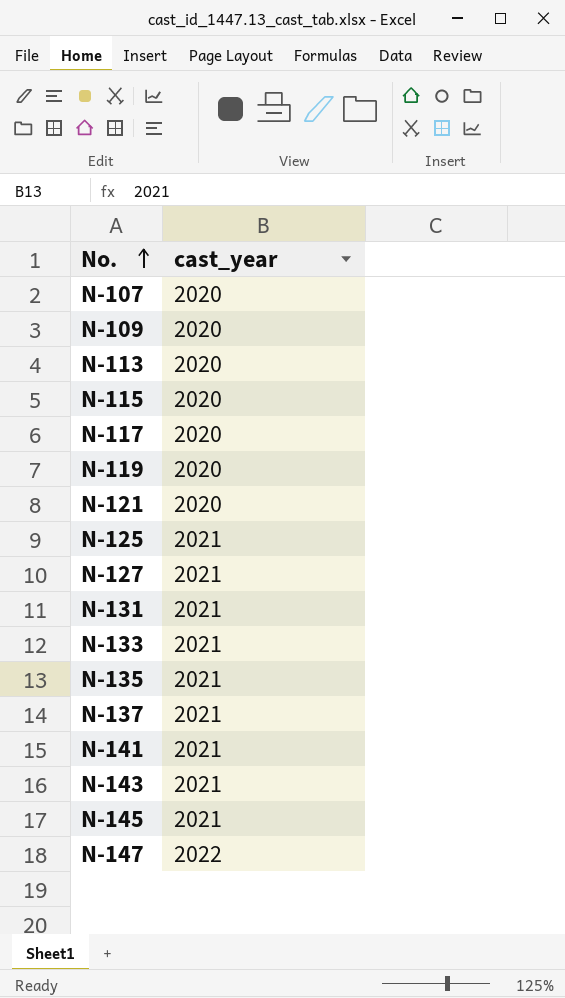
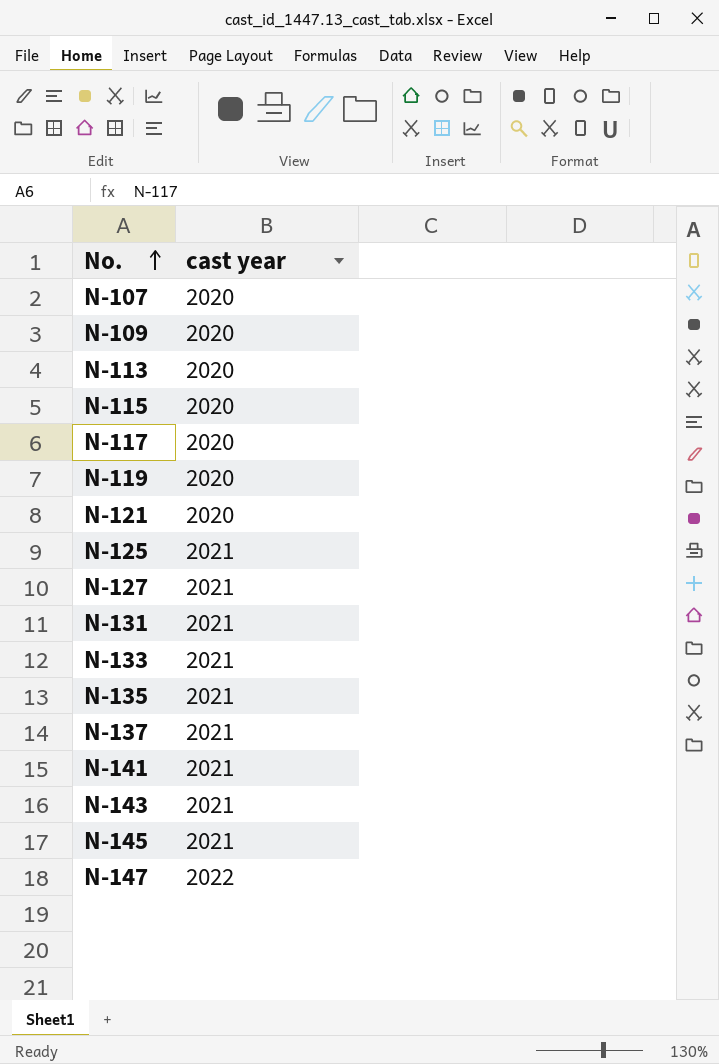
column name: cast_year -> cast year

